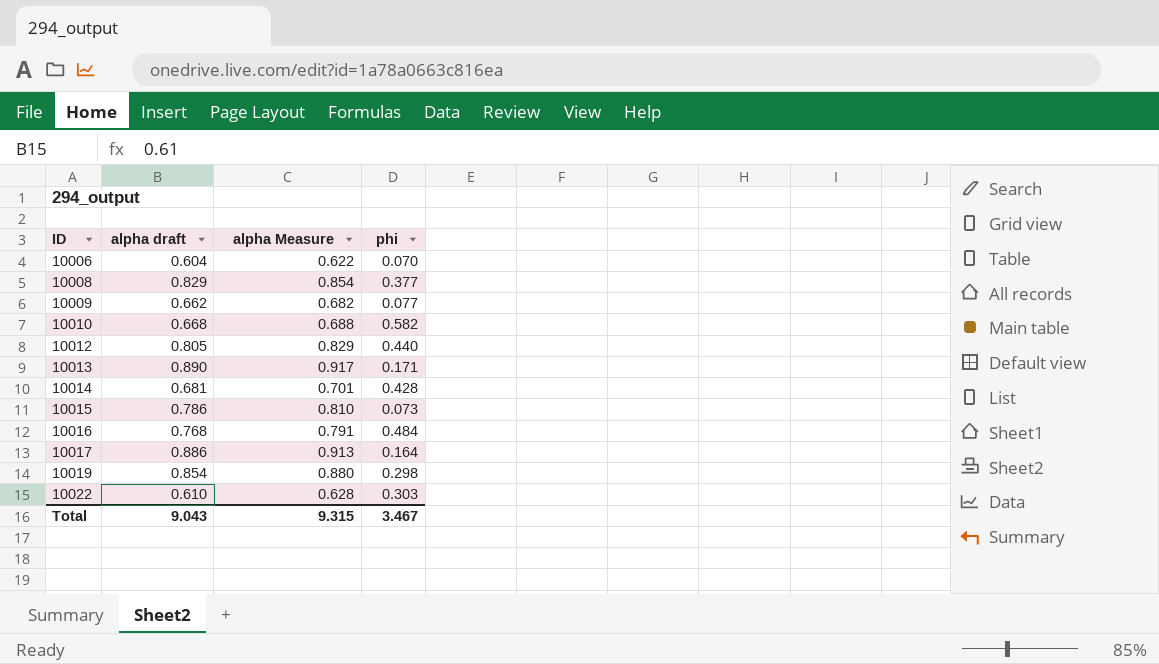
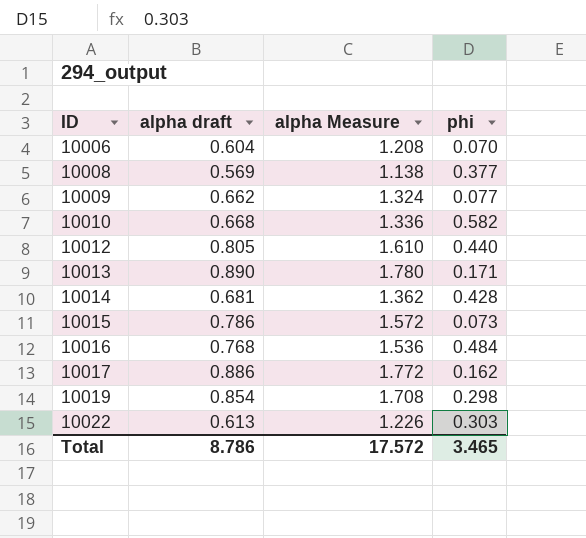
column alpha Measure | formula: [alpha draft] * 1.03 -> [alpha draft] * 2
10008 | alpha draft: 0.829 -> 0.569
10017 | phi: 0.164 -> 0.162
10022 | alpha draft: 0.610 -> 0.613
Total | alpha draft: 9.043 -> 8.786
Total | alpha Measure: 9.315 -> 17.572
Total | phi: 3.467 -> 3.465

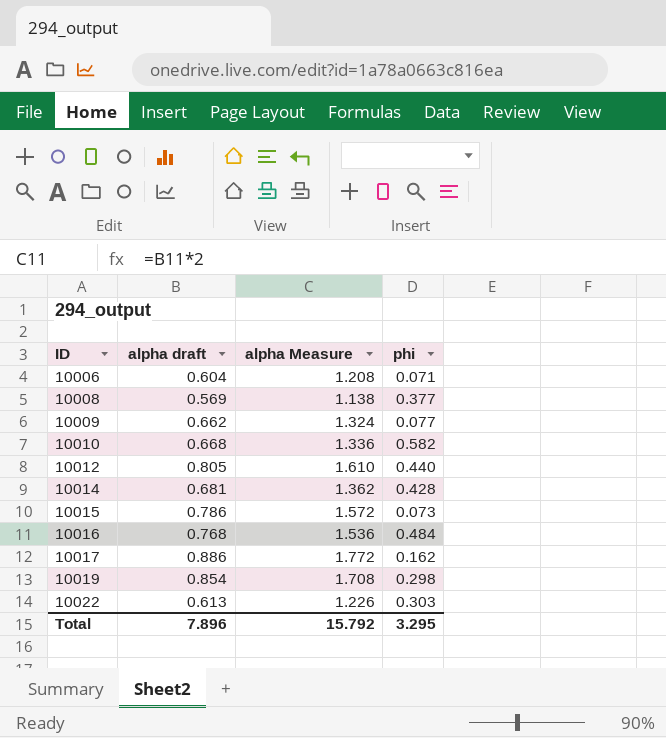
row 10013: 0.890 | 1.780 | 0.171 -> none
10006 | phi: 0.070 -> 0.071
Total | alpha draft: 8.786 -> 7.896
Total | alpha Measure: 17.572 -> 15.792
Total | phi: 3.465 -> 3.295

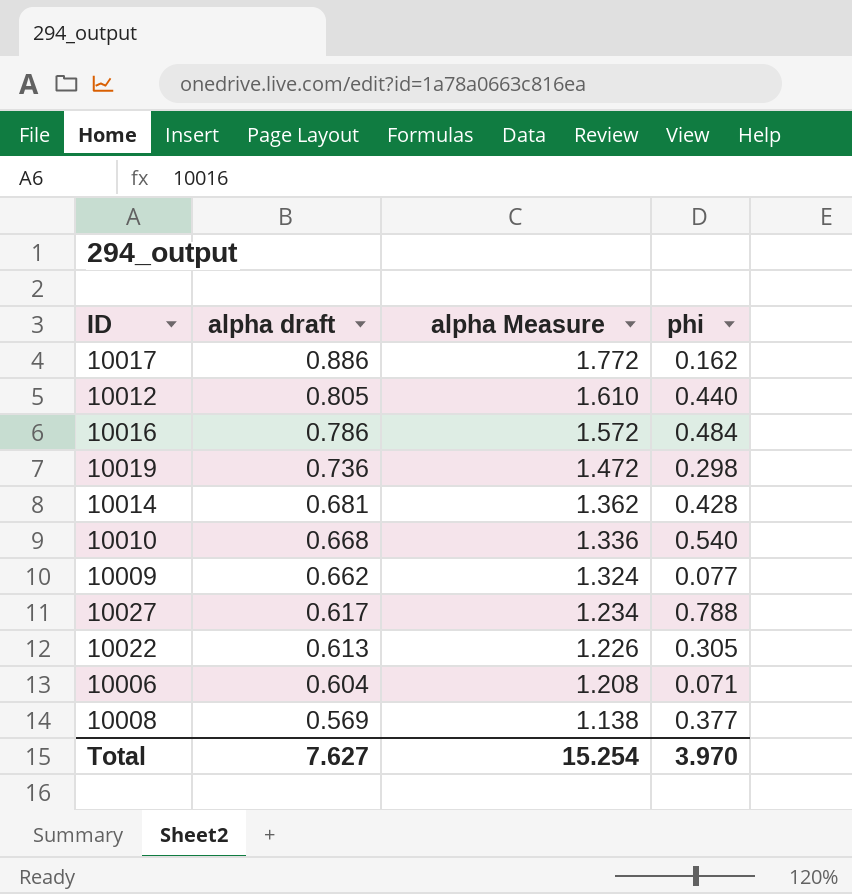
row order: ID ascending -> alpha draft descending
row 10015: 0.786 | 1.572 | 0.073 -> none
10016 | alpha draft: 0.768 -> 0.786
10016 | alpha Measure: 1.536 -> 1.572
10019 | alpha draft: 0.854 -> 0.736
10019 | alpha Measure: 1.708 -> 1.472
10010 | phi: 0.582 -> 0.540
row 10027: none -> 0.617 | 1.234 | 0.788
10022 | phi: 0.303 -> 0.305
Total | alpha draft: 7.896 -> 7.627
Total | alpha Measure: 15.792 -> 15.254
Total | phi: 3.295 -> 3.970

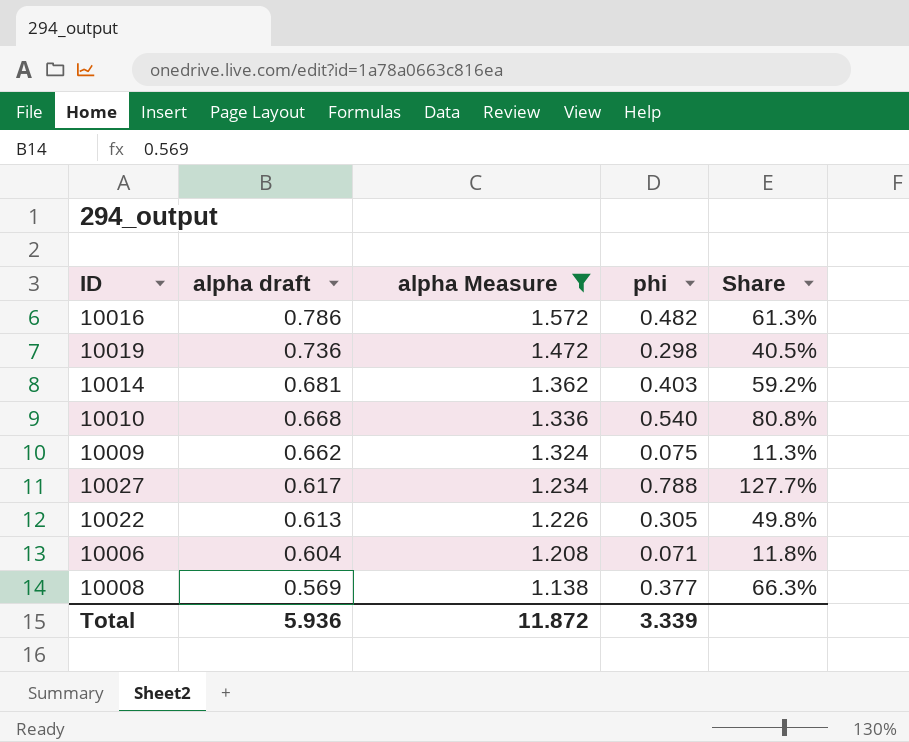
filter: none -> alpha Measure <= 1.572
column Share | formula: none -> [phi] / [alpha draft]
10016 | phi: 0.484 -> 0.482
10014 | phi: 0.428 -> 0.403
10009 | phi: 0.077 -> 0.075
Total | alpha draft: 7.627 -> 5.936
Total | alpha Measure: 15.254 -> 11.872
Total | phi: 3.970 -> 3.339

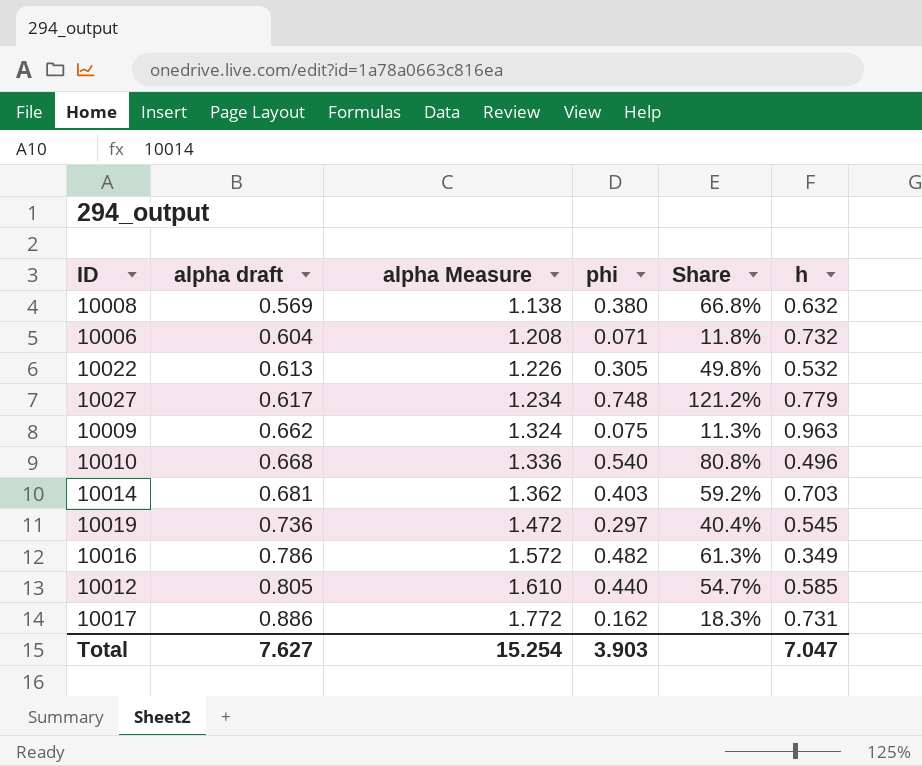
filter: alpha Measure <= 1.572 -> none
row order: alpha draft descending -> alpha draft ascending
column h | position: none -> 6
10008 | phi: 0.377 -> 0.380
10008 | Share: 66.3% -> 66.8%
10027 | phi: 0.788 -> 0.748
10027 | Share: 127.7% -> 121.2%
10019 | phi: 0.298 -> 0.297
10019 | Share: 40.5% -> 40.4%
Total | alpha draft: 5.936 -> 7.627
Total | alpha Measure: 11.872 -> 15.254
Total | phi: 3.339 -> 3.903

